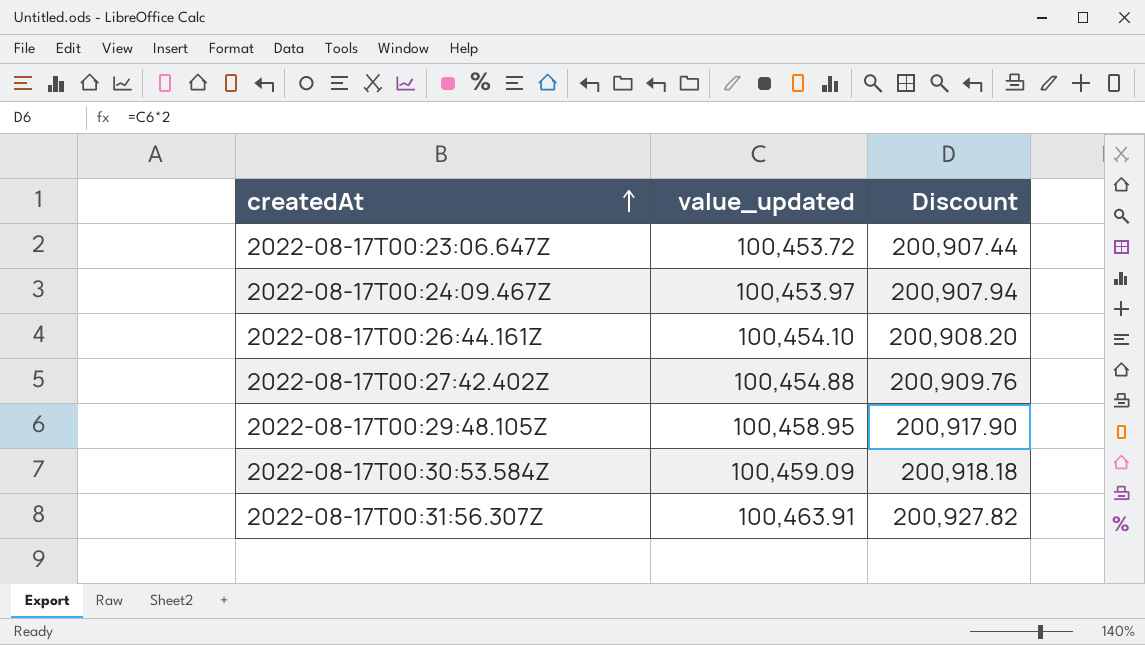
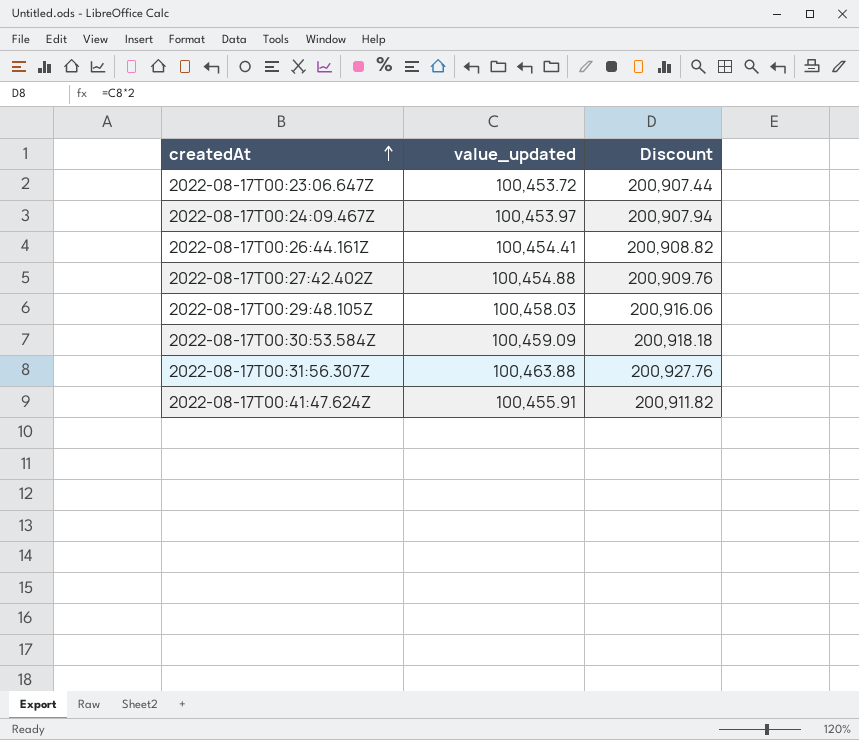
2022-08-17T00:26:44.161Z | value_updated: 100,454.10 -> 100,454.41
2022-08-17T00:26:44.161Z | Discount: 200,908.20 -> 200,908.82
2022-08-17T00:29:48.105Z | value_updated: 100,458.95 -> 100,458.03
2022-08-17T00:29:48.105Z | Discount: 200,917.90 -> 200,916.06
2022-08-17T00:31:56.307Z | value_updated: 100,463.91 -> 100,463.88
2022-08-17T00:31:56.307Z | Discount: 200,927.82 -> 200,927.76
row 2022-08-17T00:41:47.624Z: none -> 100,455.91 | 200,911.82

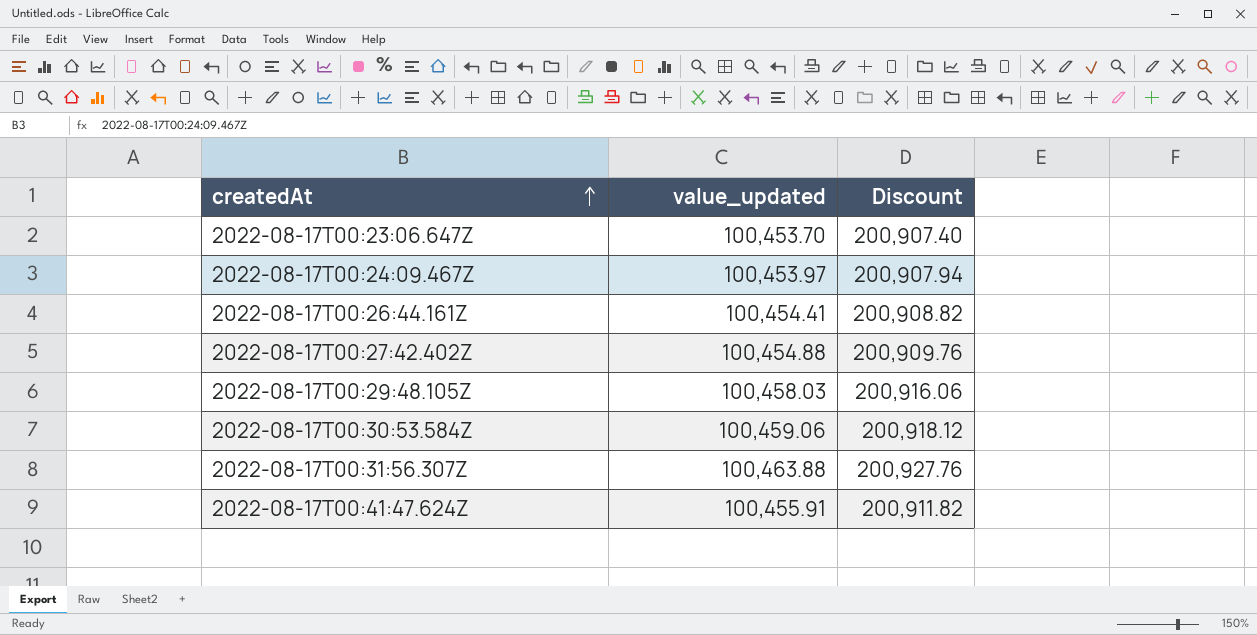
2022-08-17T00:23:06.647Z | value_updated: 100,453.72 -> 100,453.70
2022-08-17T00:23:06.647Z | Discount: 200,907.44 -> 200,907.40
2022-08-17T00:30:53.584Z | value_updated: 100,459.09 -> 100,459.06
2022-08-17T00:30:53.584Z | Discount: 200,918.18 -> 200,918.12

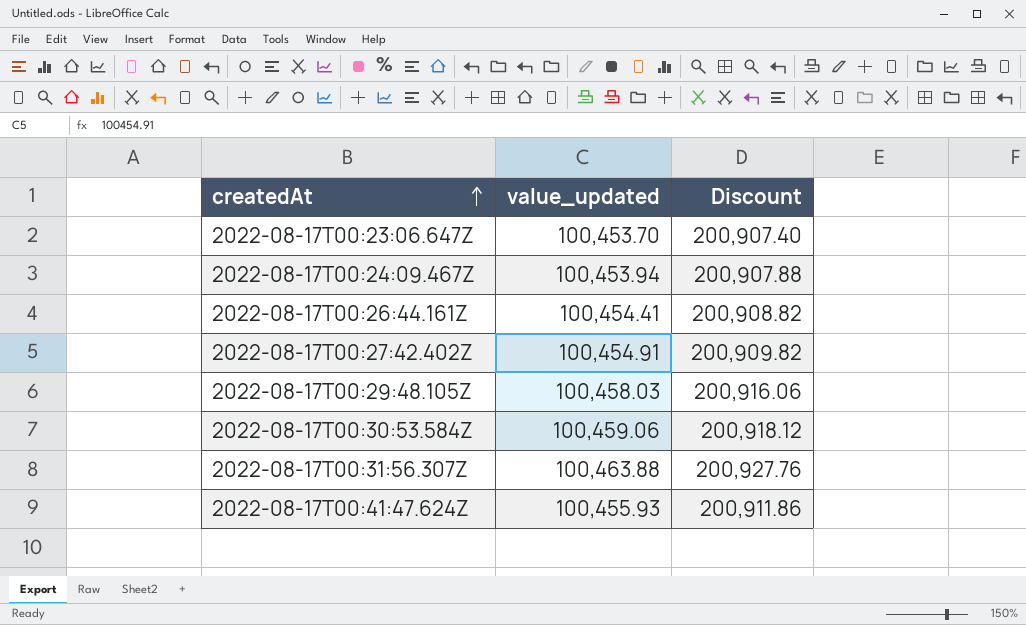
2022-08-17T00:24:09.467Z | value_updated: 100,453.97 -> 100,453.94
2022-08-17T00:24:09.467Z | Discount: 200,907.94 -> 200,907.88
2022-08-17T00:27:42.402Z | value_updated: 100,454.88 -> 100,454.91
2022-08-17T00:27:42.402Z | Discount: 200,909.76 -> 200,909.82
2022-08-17T00:41:47.624Z | value_updated: 100,455.91 -> 100,455.93
2022-08-17T00:41:47.624Z | Discount: 200,911.82 -> 200,911.86

